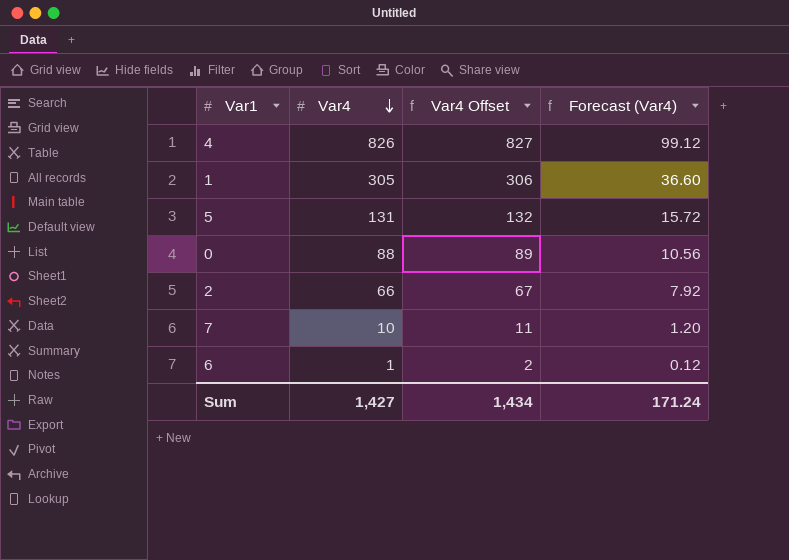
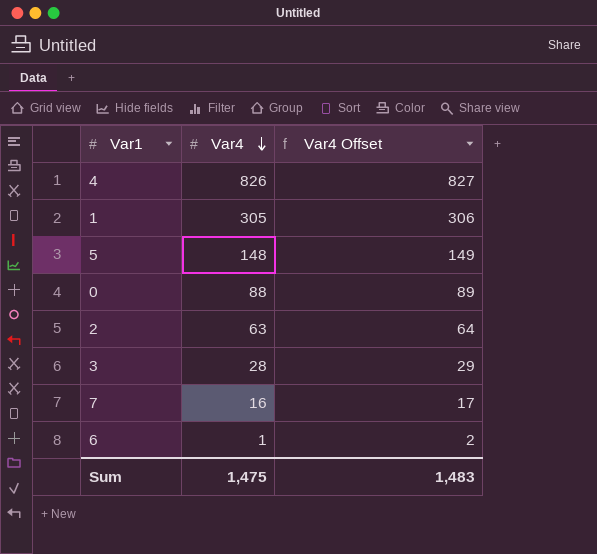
column Forecast (Var4) | formula: [Var4] * 0.12 -> none
5 | Var4: 131 -> 148
5 | Var4 Offset: 132 -> 149
2 | Var4: 66 -> 63
2 | Var4 Offset: 67 -> 64
row 3: none -> 28 | 29
7 | Var4: 10 -> 16
7 | Var4 Offset: 11 -> 17
Sum | Var4: 1,427 -> 1,475
Sum | Var4 Offset: 1,434 -> 1,483

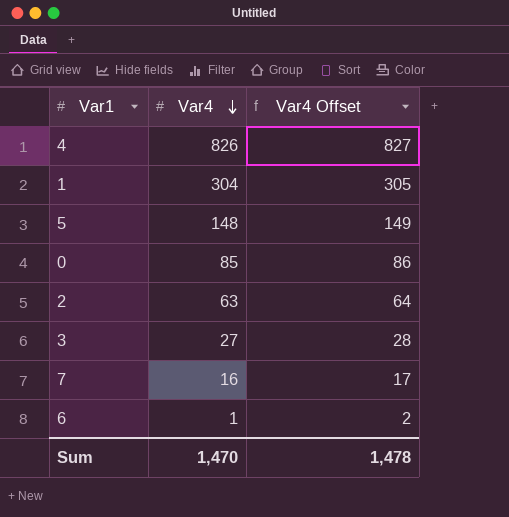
1 | Var4: 305 -> 304
1 | Var4 Offset: 306 -> 305
0 | Var4: 88 -> 85
0 | Var4 Offset: 89 -> 86
3 | Var4: 28 -> 27
3 | Var4 Offset: 29 -> 28
Sum | Var4: 1,475 -> 1,470
Sum | Var4 Offset: 1,483 -> 1,478

